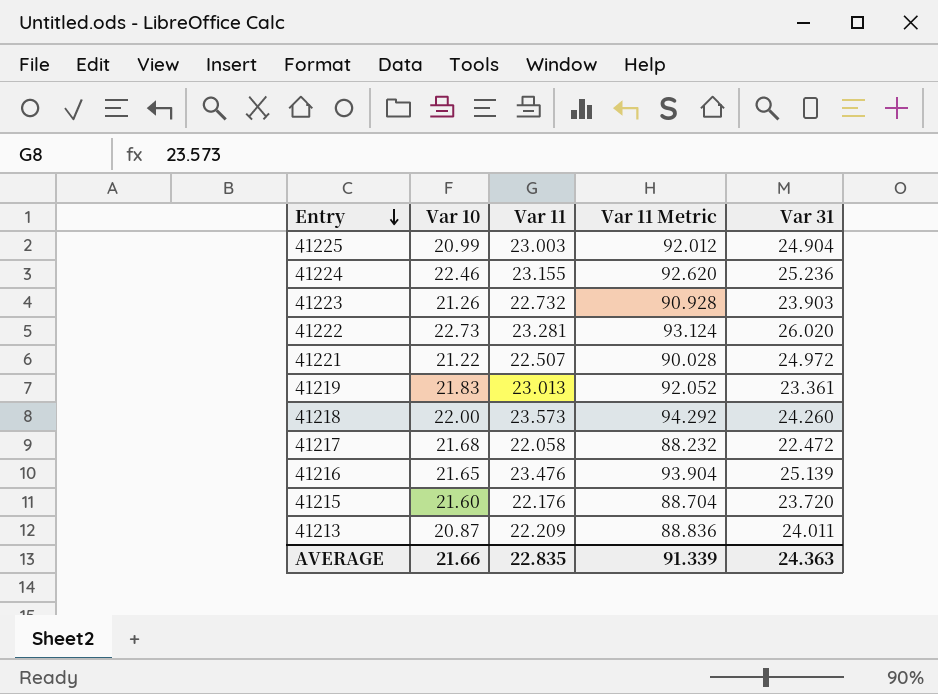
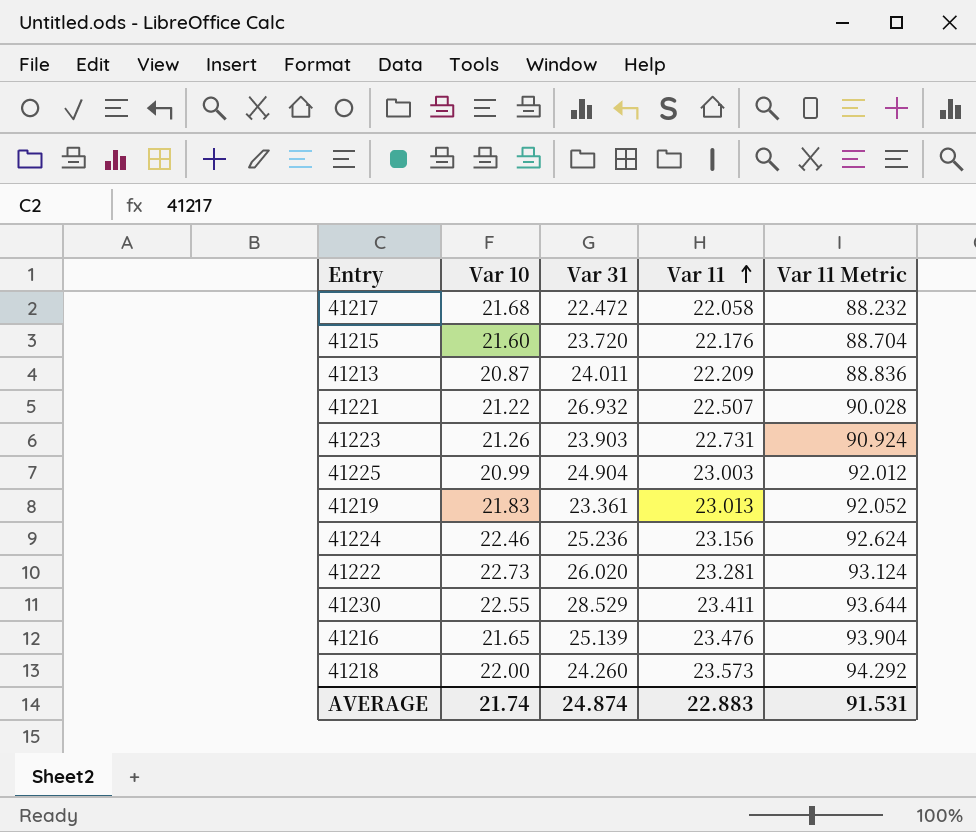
row order: Entry descending -> Var 11 ascending
column Var 31 | position: 5 -> 3
41221 | Var 31: 24.972 -> 26.932
41223 | Var 11: 22.732 -> 22.731
41223 | Var 11 Metric: 90.928 -> 90.924
41224 | Var 11: 23.155 -> 23.156
41224 | Var 11 Metric: 92.620 -> 92.624
row 41230: none -> 22.55 | 28.529 | 23.411 | 93.644
AVERAGE | Var 10: 21.66 -> 21.74
AVERAGE | Var 31: 24.363 -> 24.874
AVERAGE | Var 11: 22.835 -> 22.883
AVERAGE | Var 11 Metric: 91.339 -> 91.531

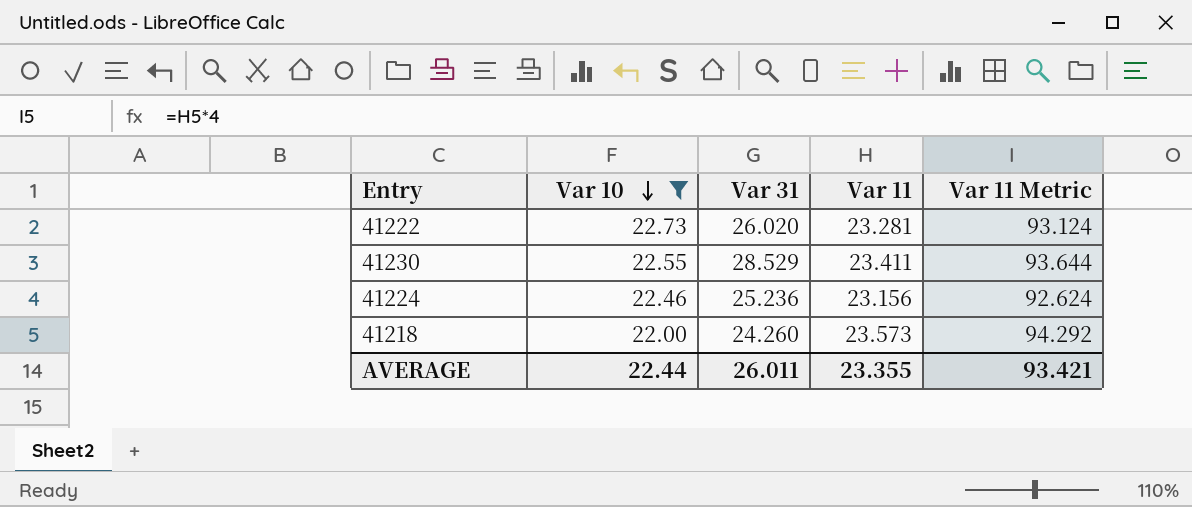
filter: none -> Var 10 >= 22.00
row order: Var 11 ascending -> Var 10 descending
AVERAGE | Var 10: 21.74 -> 22.44
AVERAGE | Var 31: 24.874 -> 26.011
AVERAGE | Var 11: 22.883 -> 23.355
AVERAGE | Var 11 Metric: 91.531 -> 93.421

